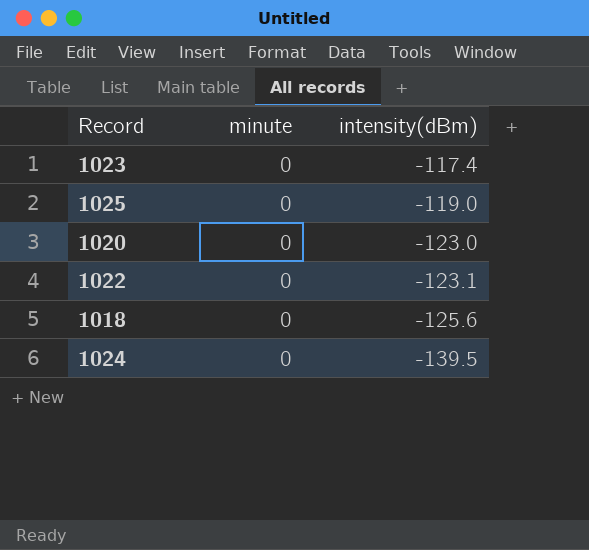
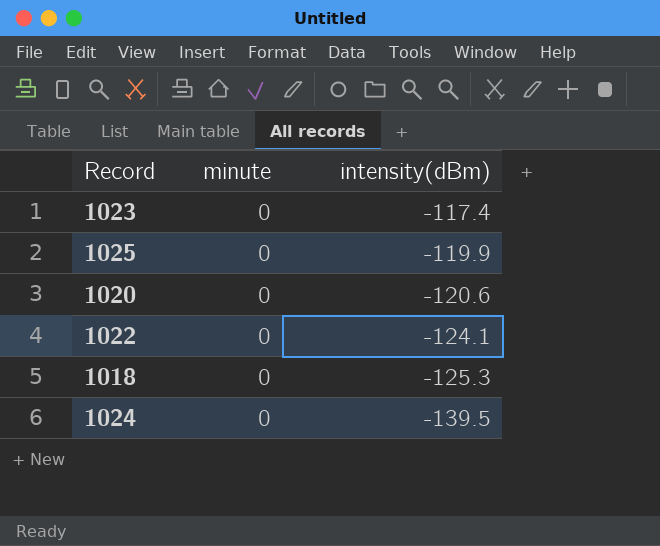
1025 | intensity(dBm): -119.0 -> -119.9
1020 | intensity(dBm): -123.0 -> -120.6
1022 | intensity(dBm): -123.1 -> -124.1
1018 | intensity(dBm): -125.6 -> -125.3

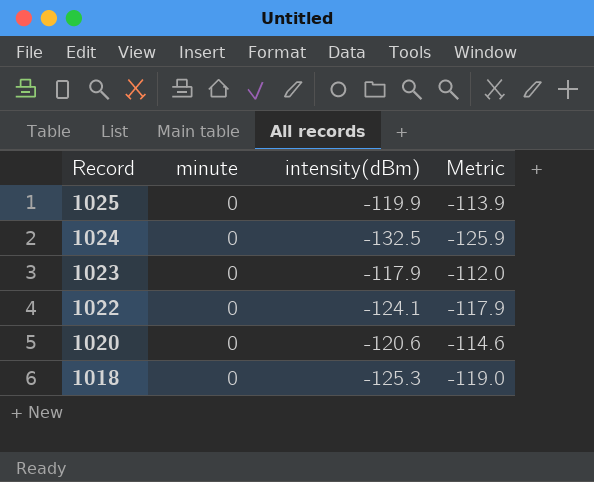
row order: intensity(dBm) descending -> Record descending
column Metric | formula: none -> [intensity(dBm)] * 0.95
1024 | intensity(dBm): -139.5 -> -132.5
1023 | intensity(dBm): -117.4 -> -117.9

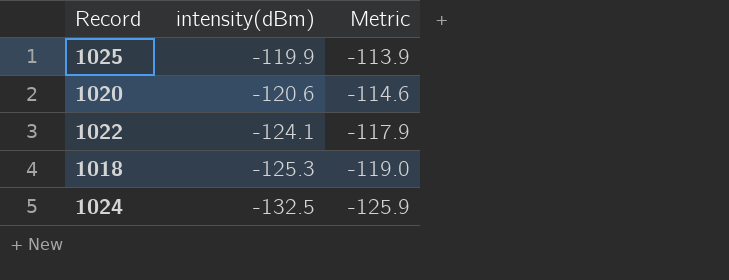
row order: Record descending -> intensity(dBm) descending
column minute | position: 2 -> none
row 1023: 0 | -117.9 | -112.0 -> none

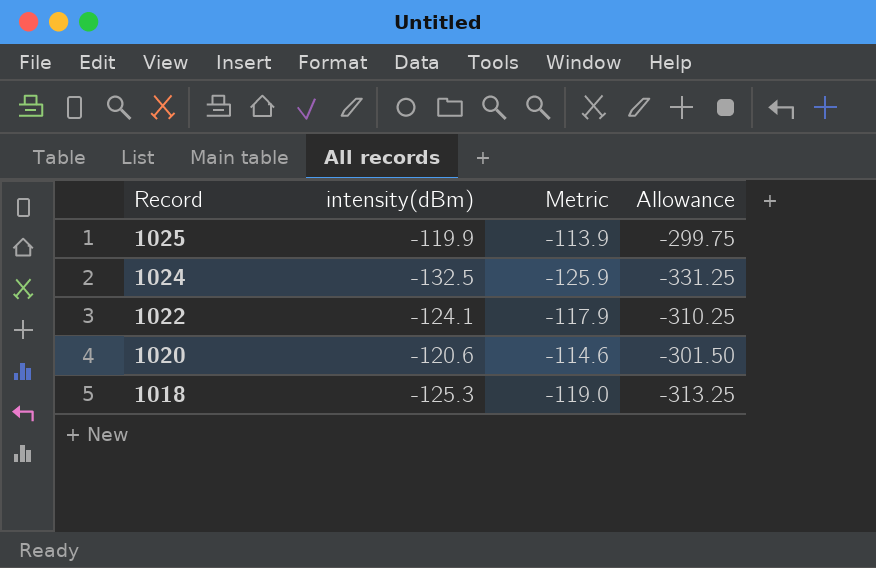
row order: intensity(dBm) descending -> Record descending
column Allowance | formula: none -> [intensity(dBm)] * 2.5

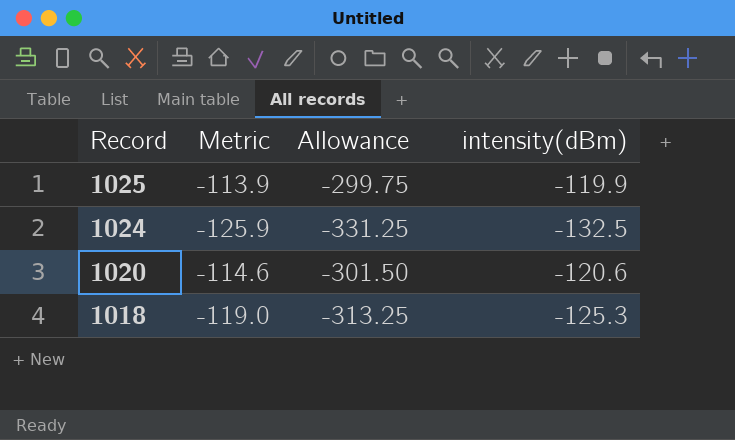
column intensity(dBm) | position: 2 -> 4
row 1022: -124.1 | -117.9 | -310.25 -> none

